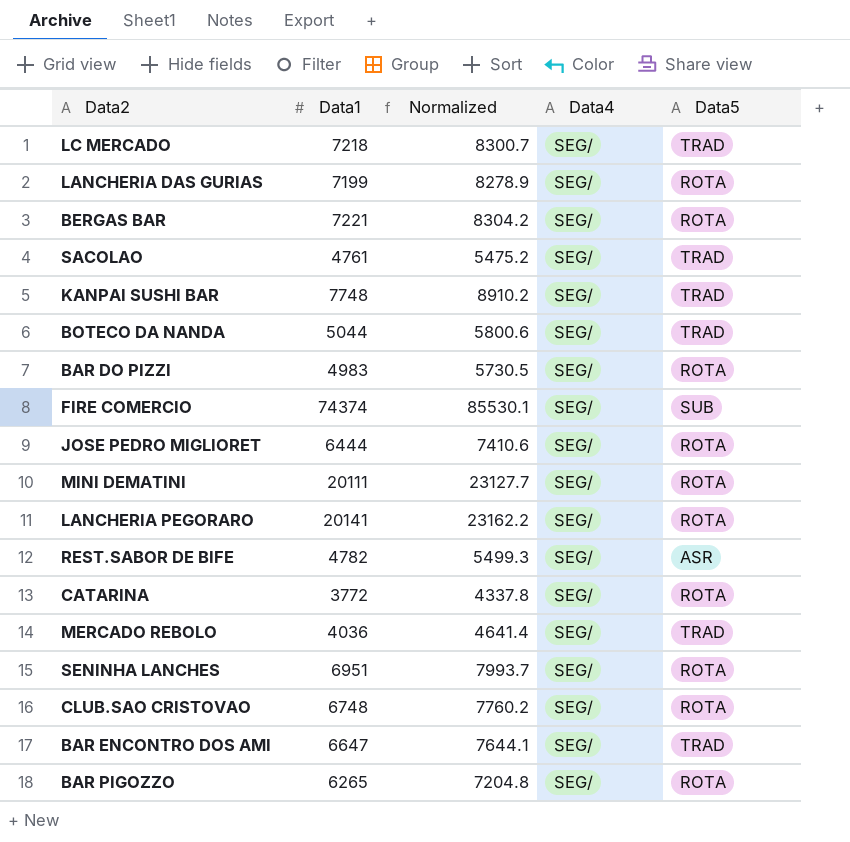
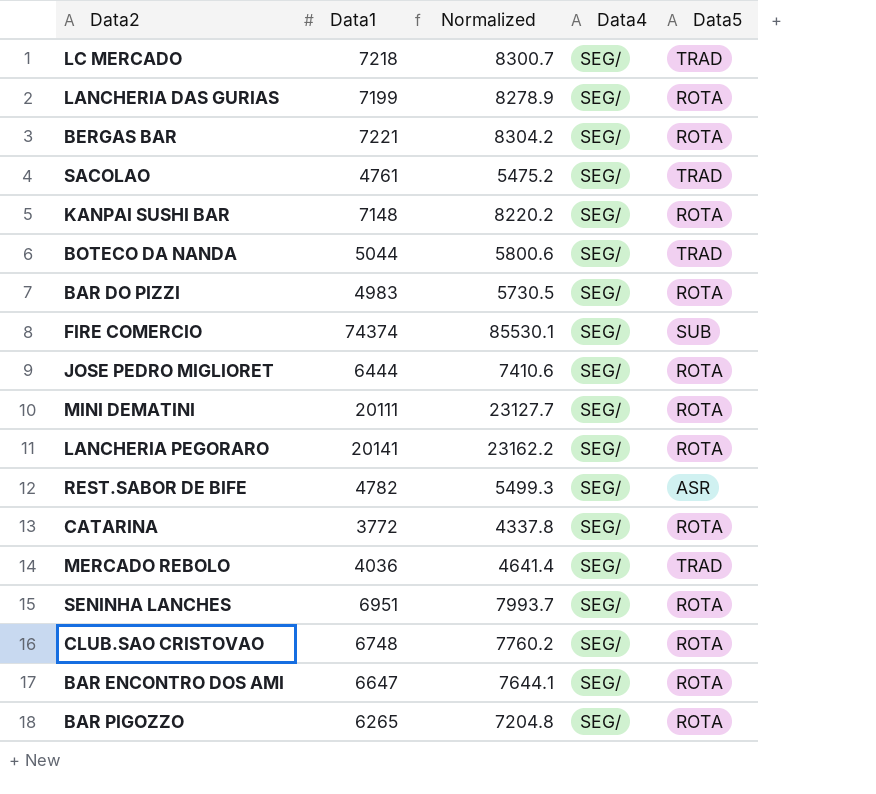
KANPAI SUSHI BAR | Data1: 7748 -> 7148
KANPAI SUSHI BAR | Normalized: 8910.2 -> 8220.2
KANPAI SUSHI BAR | Data5: TRAD -> ROTA
BAR ENCONTRO DOS AMI | Data5: TRAD -> ROTA

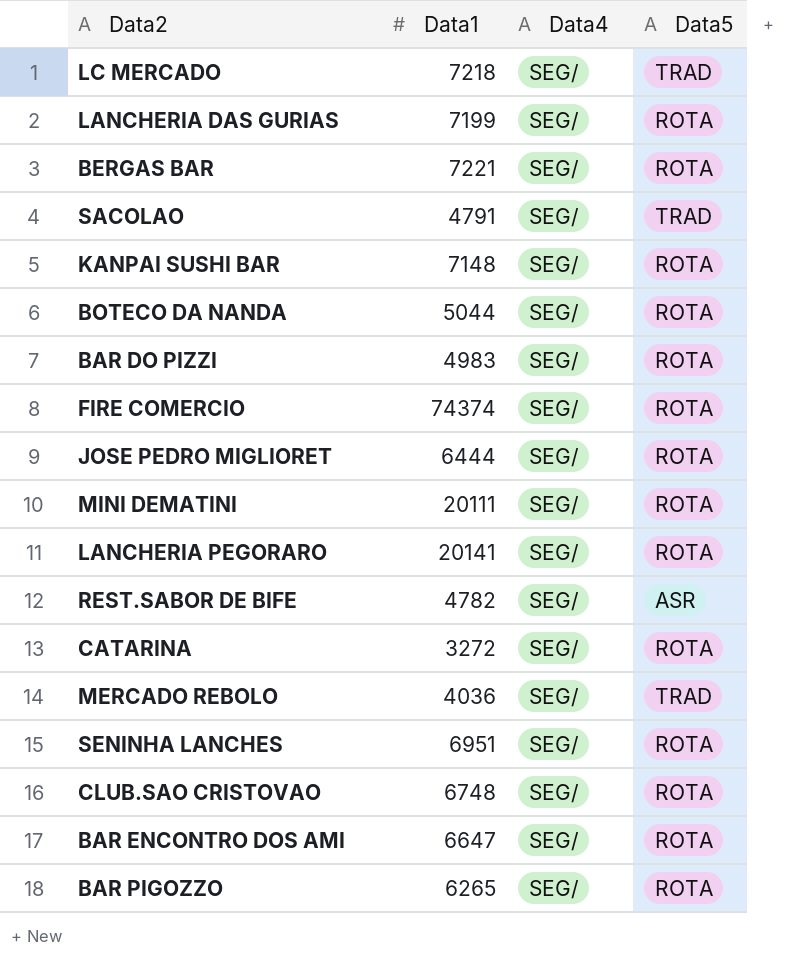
column Normalized | formula: [Data1] * 1.15 -> none
SACOLAO | Data1: 4761 -> 4791
BOTECO DA NANDA | Data5: TRAD -> ROTA
FIRE COMERCIO | Data5: SUB -> ROTA
CATARINA | Data1: 3772 -> 3272

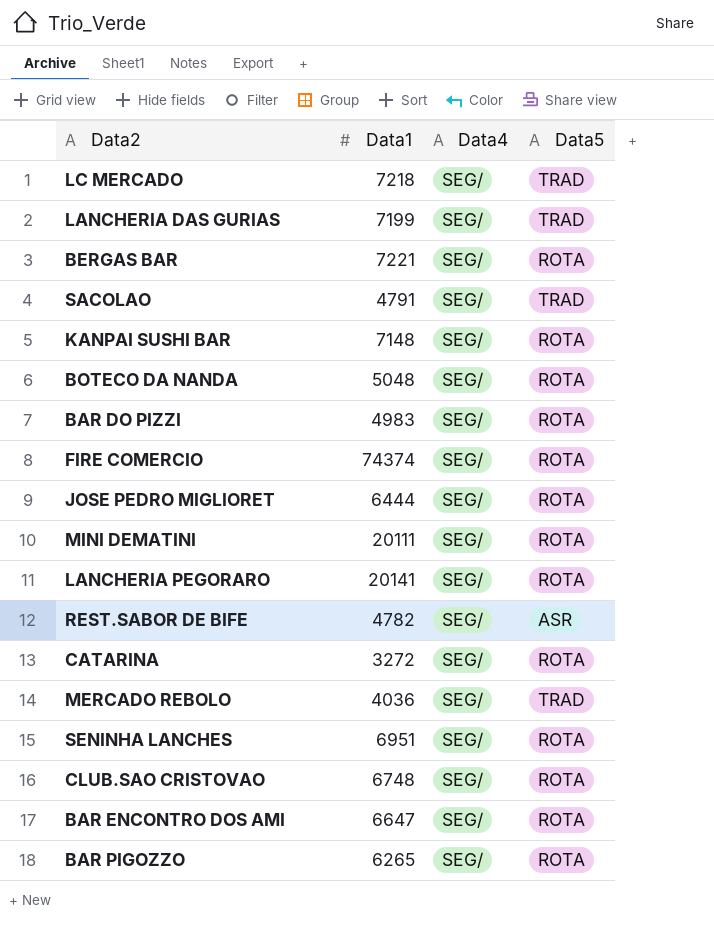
LANCHERIA DAS GURIAS | Data5: ROTA -> TRAD
BOTECO DA NANDA | Data1: 5044 -> 5048

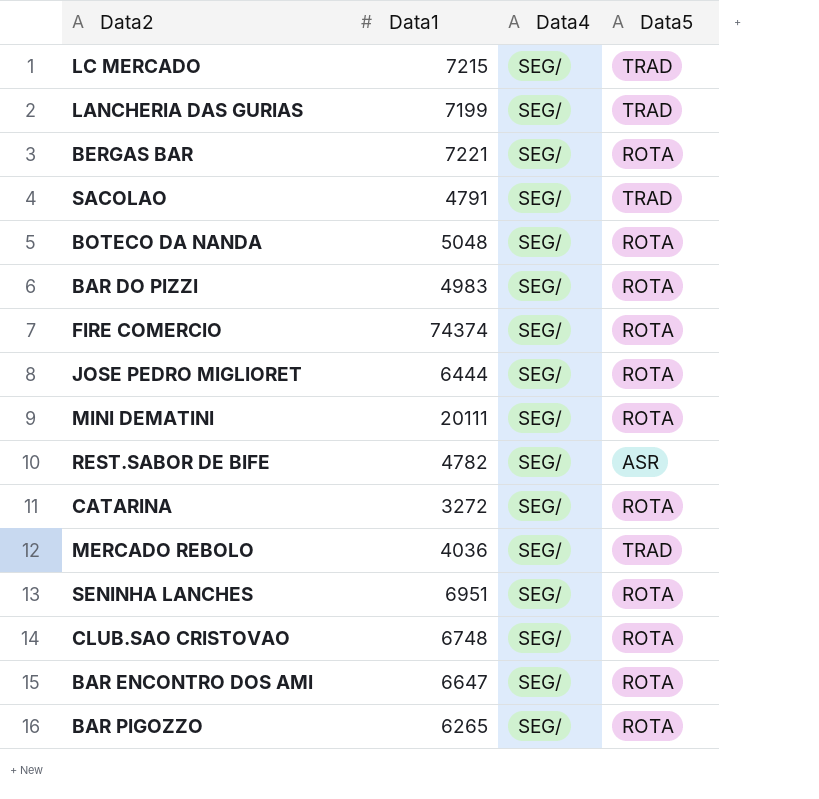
row KANPAI SUSHI BAR: 7148 | SEG/ | ROTA -> none
row LANCHERIA PEGORARO: 20141 | SEG/ | ROTA -> none
LC MERCADO | Data1: 7218 -> 7215

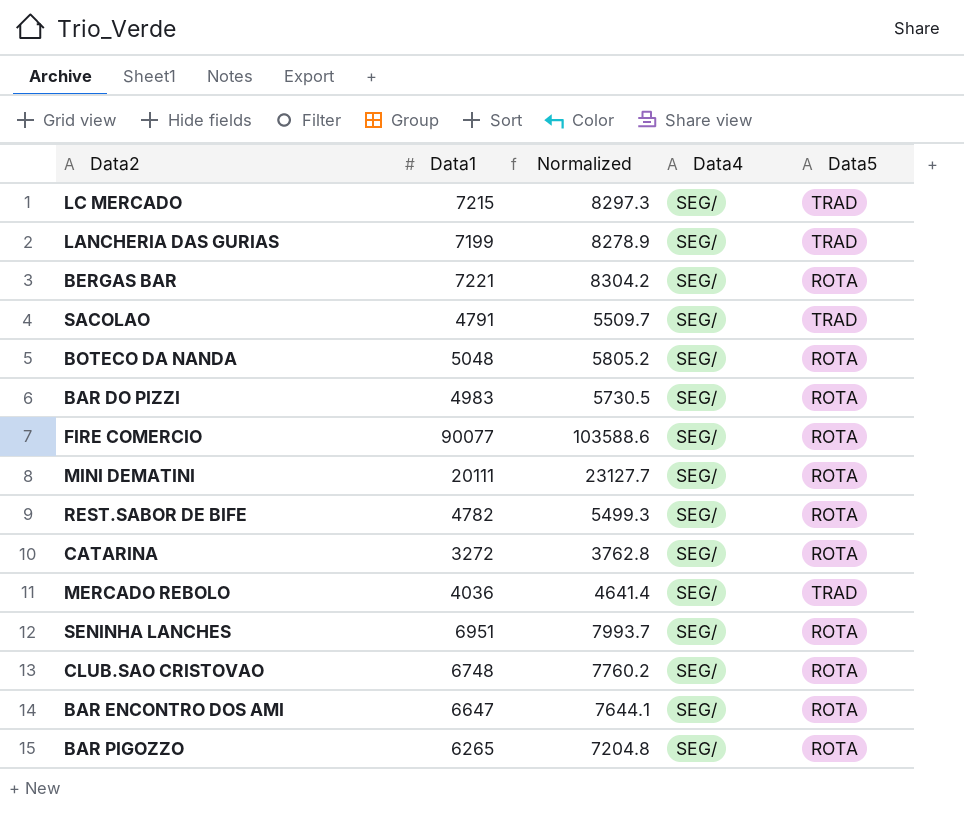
column Normalized | formula: none -> [Data1] * 1.15
row JOSE PEDRO MIGLIORET: 6444 | SEG/ | ROTA -> none
FIRE COMERCIO | Data1: 74374 -> 90077
REST.SABOR DE BIFE | Data5: ASR -> ROTA

